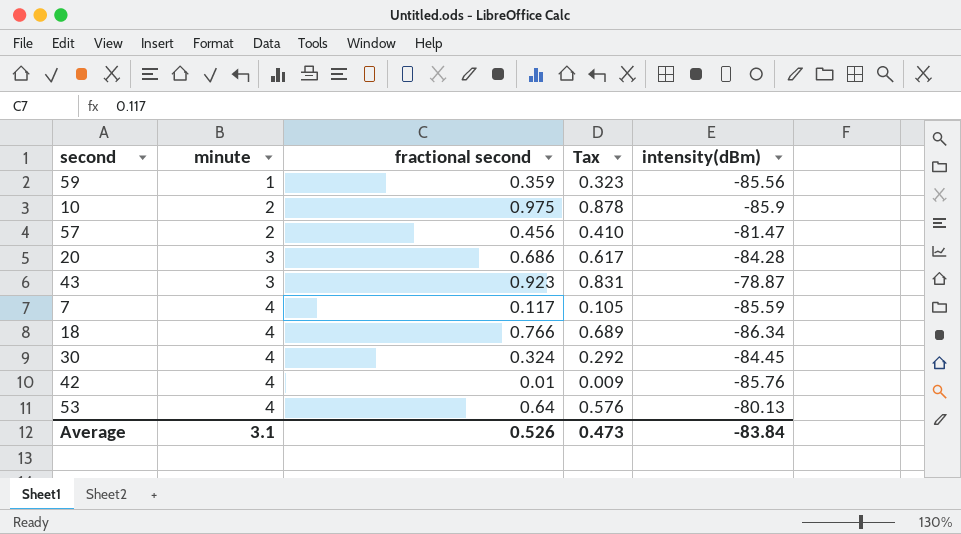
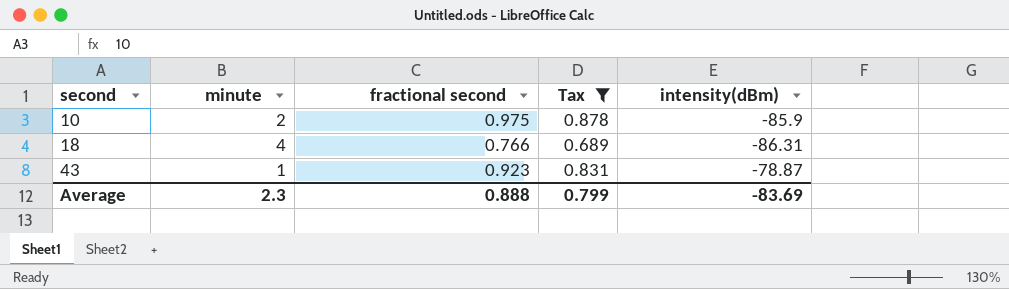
filter: none -> Tax >= 0.689
row order: minute ascending -> second ascending
18 | intensity(dBm): -86.34 -> -86.31
43 | minute: 3 -> 1
Average | minute: 3.1 -> 2.3
Average | fractional second: 0.526 -> 0.888
Average | Tax: 0.473 -> 0.799
Average | intensity(dBm): -83.84 -> -83.69

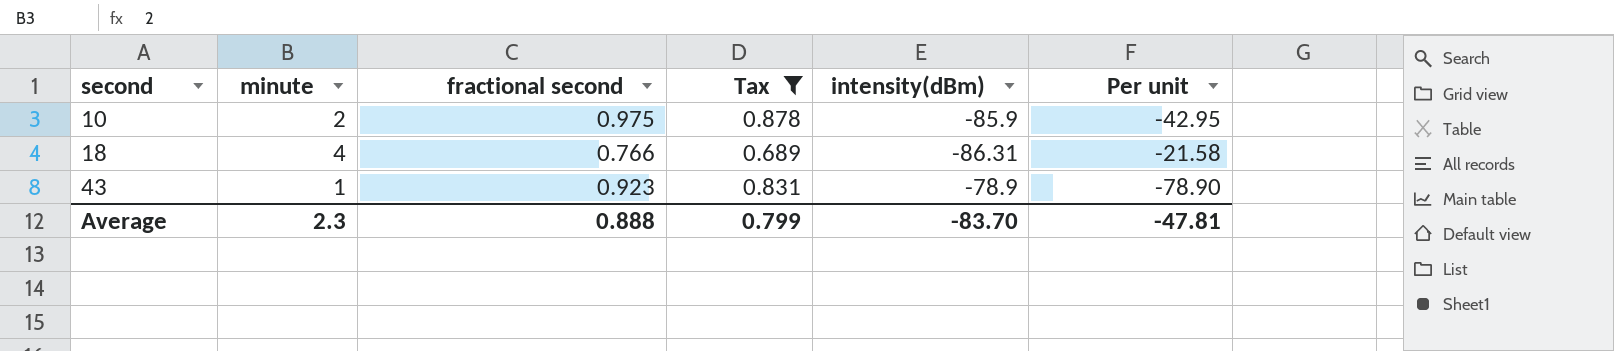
column Per unit | formula: none -> [intensity(dBm)] / [minute]
43 | intensity(dBm): -78.87 -> -78.9
Average | intensity(dBm): -83.69 -> -83.70

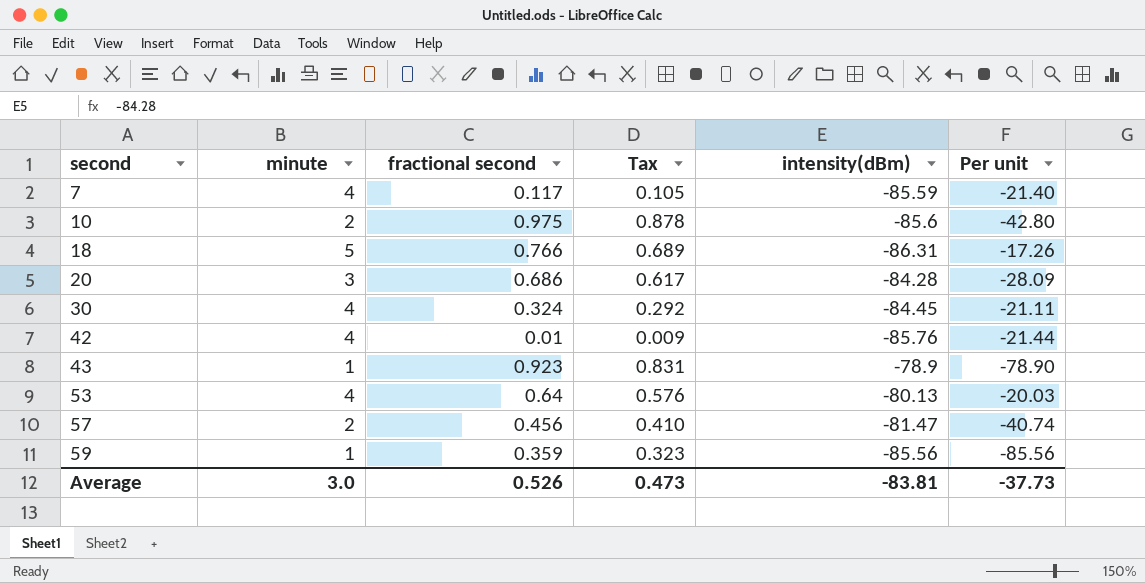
filter: Tax >= 0.689 -> none
10 | intensity(dBm): -85.9 -> -85.6
10 | Per unit: -42.95 -> -42.80
18 | minute: 4 -> 5
18 | Per unit: -21.58 -> -17.26
Average | minute: 2.3 -> 3.0
Average | fractional second: 0.888 -> 0.526
Average | Tax: 0.799 -> 0.473
Average | intensity(dBm): -83.70 -> -83.81
Average | Per unit: -47.81 -> -37.73

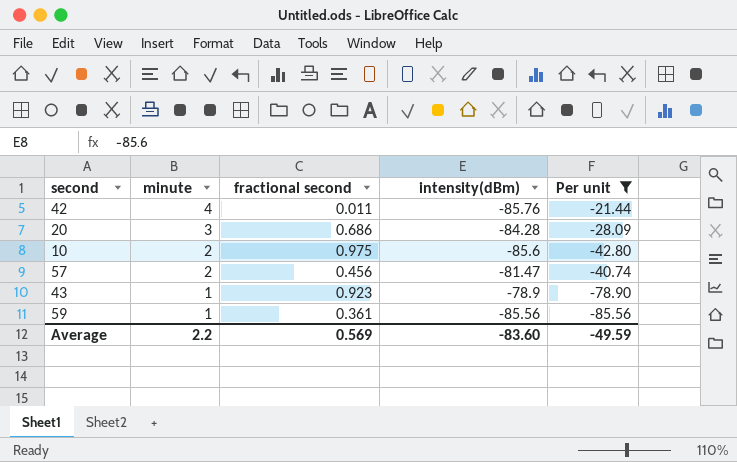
filter: none -> Per unit <= -21.44
row order: second ascending -> minute descending
column Tax | formula: [fractional second] * 0.9 -> none
42 | fractional second: 0.01 -> 0.011
59 | fractional second: 0.359 -> 0.361
Average | minute: 3.0 -> 2.2
Average | fractional second: 0.526 -> 0.569
Average | intensity(dBm): -83.81 -> -83.60
Average | Per unit: -37.73 -> -49.59

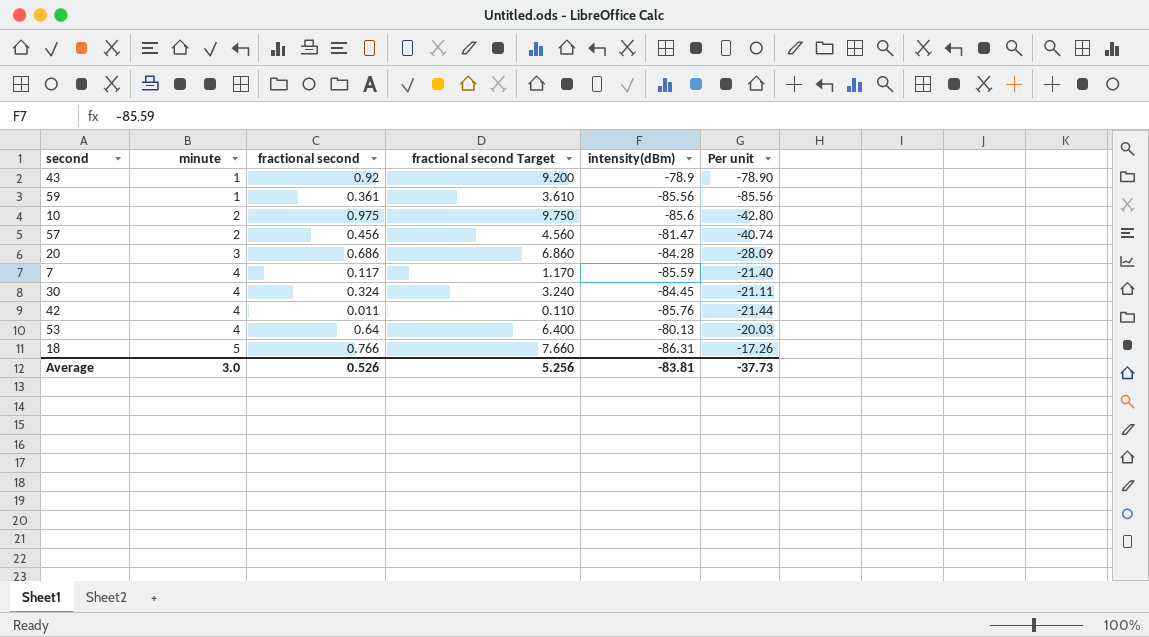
filter: Per unit <= -21.44 -> none
row order: minute descending -> minute ascending
column fractional second Target | formula: none -> [fractional second] * 10
43 | fractional second: 0.923 -> 0.92
Average | minute: 2.2 -> 3.0
Average | fractional second: 0.569 -> 0.526
Average | intensity(dBm): -83.60 -> -83.81
Average | Per unit: -49.59 -> -37.73

